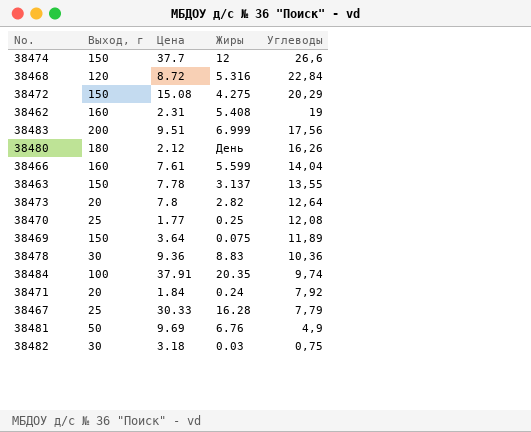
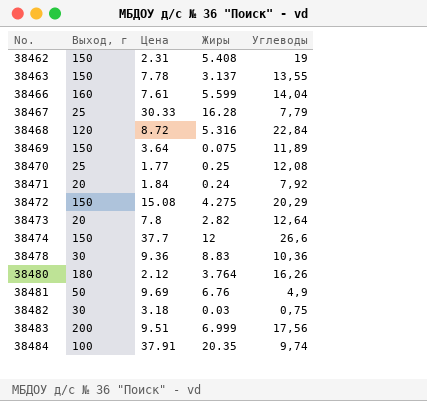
row order: Углеводы descending -> No. ascending
38462 | Выход, г: 160 -> 150
38480 | Жиры: День -> 3.764

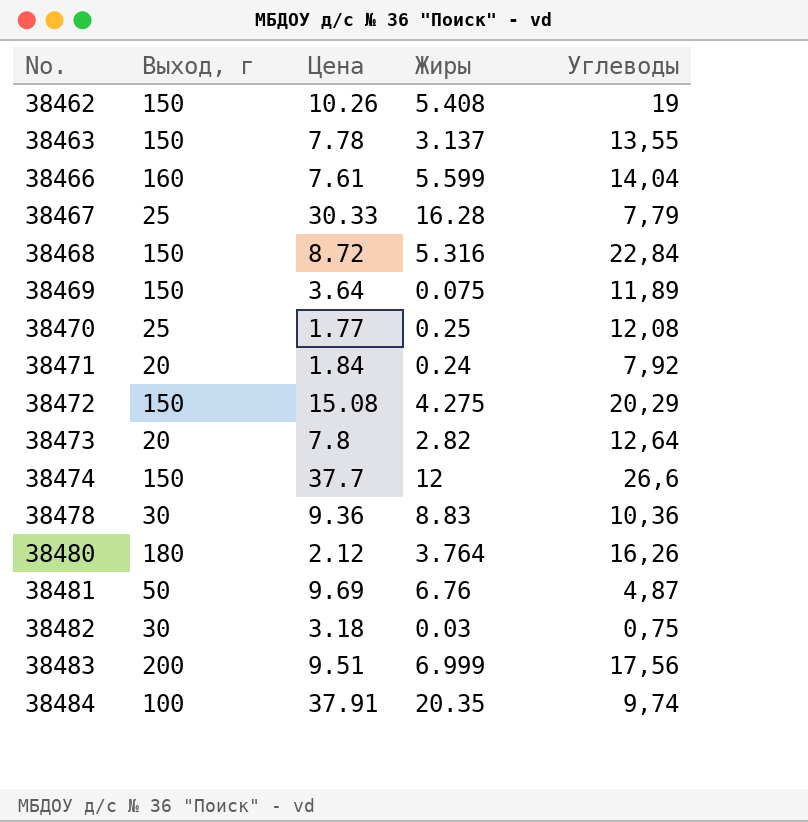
38462 | Цена: 2.31 -> 10.26
38468 | Выход, г: 120 -> 150
38481 | Углеводы: 4,9 -> 4,87

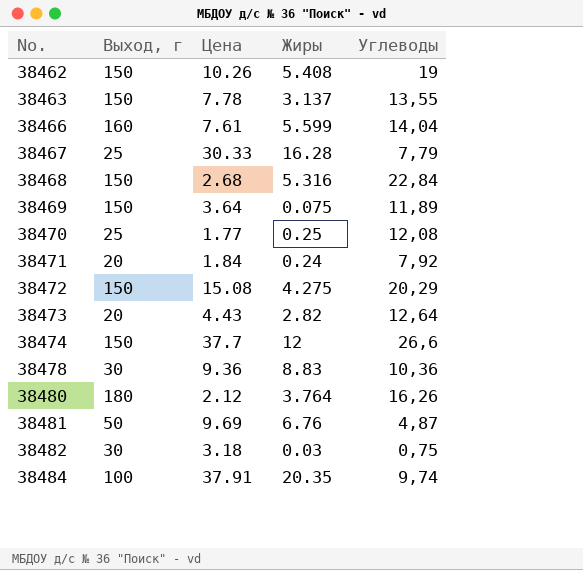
row 38483: 200 | 9.51 | 6.999 | 17,56 -> none
38468 | Цена: 8.72 -> 2.68
38473 | Цена: 7.8 -> 4.43

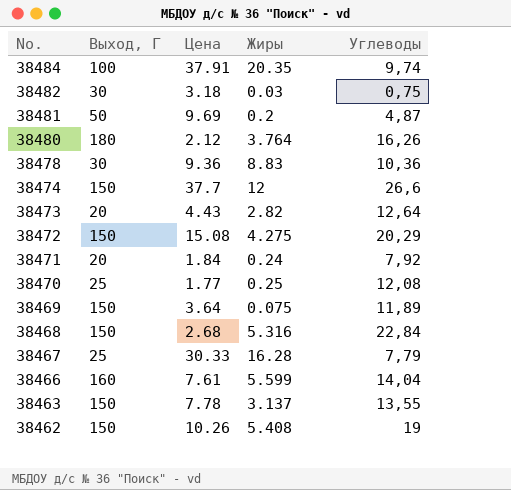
row order: No. ascending -> No. descending
column name: Выход, г -> Выход, Г
38481 | Жиры: 6.76 -> 0.2

